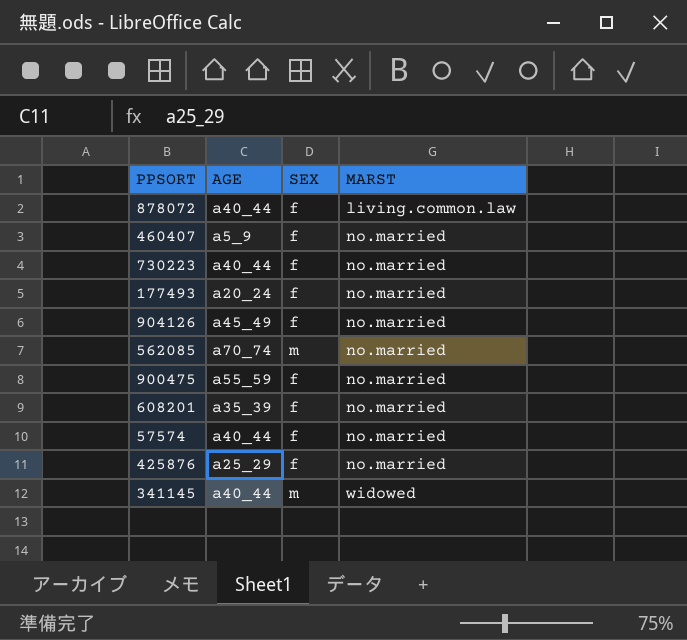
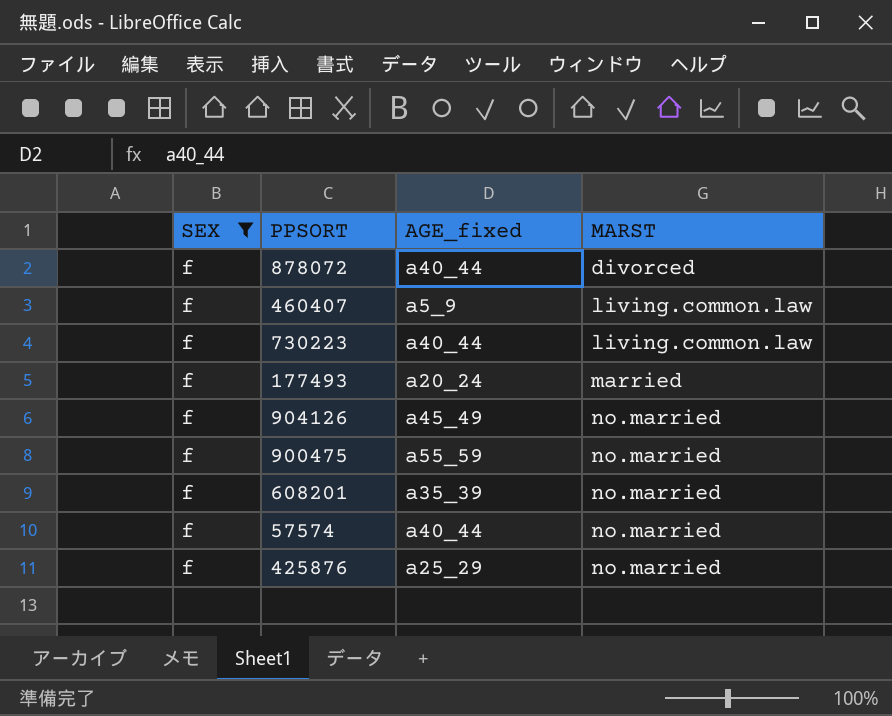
filter: none -> SEX = f
column SEX | position: 3 -> 1
column name: AGE -> AGE_fixed
878072 | MARST: living.common.law -> divorced
460407 | MARST: no.married -> living.common.law
730223 | MARST: no.married -> living.common.law
177493 | MARST: no.married -> married

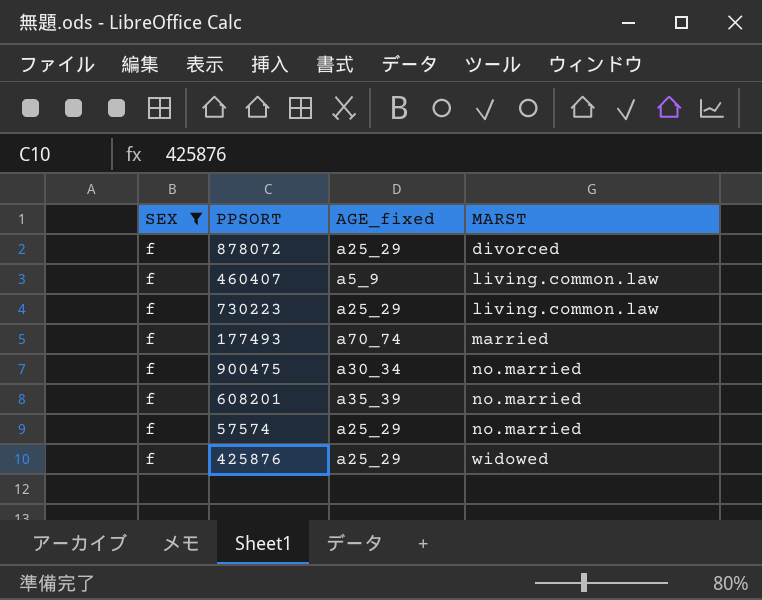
row 904126: f | a45_49 | no.married -> none
878072 | AGE_fixed: a40_44 -> a25_29
730223 | AGE_fixed: a40_44 -> a25_29
177493 | AGE_fixed: a20_24 -> a70_74
900475 | AGE_fixed: a55_59 -> a30_34
57574 | AGE_fixed: a40_44 -> a25_29
425876 | MARST: no.married -> widowed

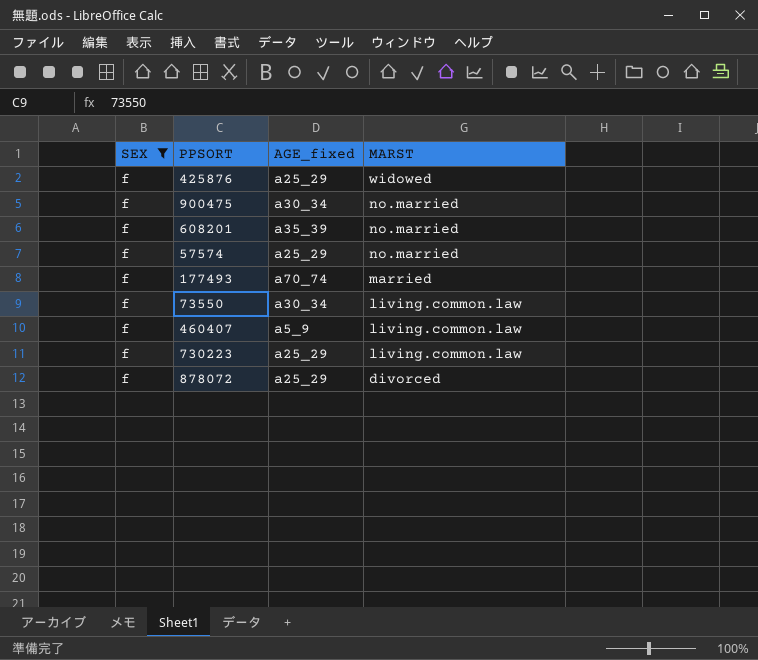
row order: MARST ascending -> MARST descending
row 73550: none -> f | a30_34 | living.common.law

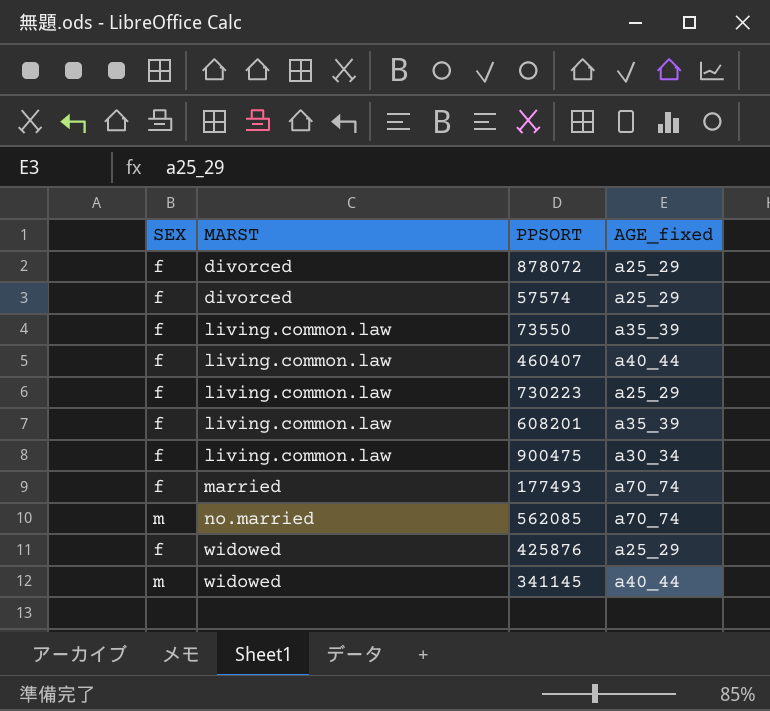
filter: SEX = f -> none
row order: MARST descending -> MARST ascending
column MARST | position: 4 -> 2
57574 | MARST: no.married -> divorced
73550 | AGE_fixed: a30_34 -> a35_39
460407 | AGE_fixed: a5_9 -> a40_44
608201 | MARST: no.married -> living.common.law
900475 | MARST: no.married -> living.common.law

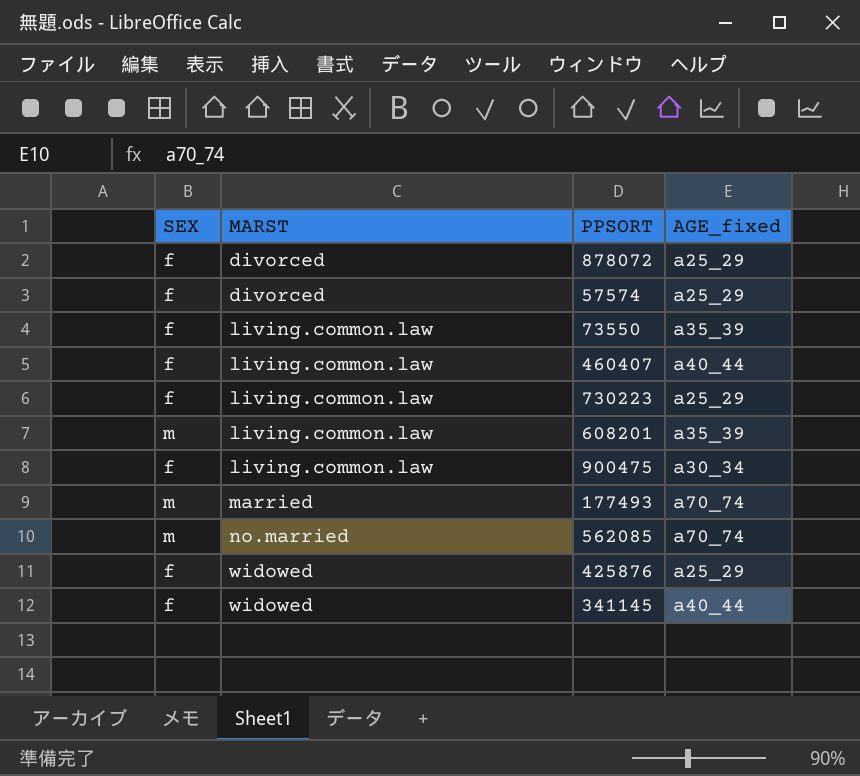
608201 | SEX: f -> m
177493 | SEX: f -> m
341145 | SEX: m -> f

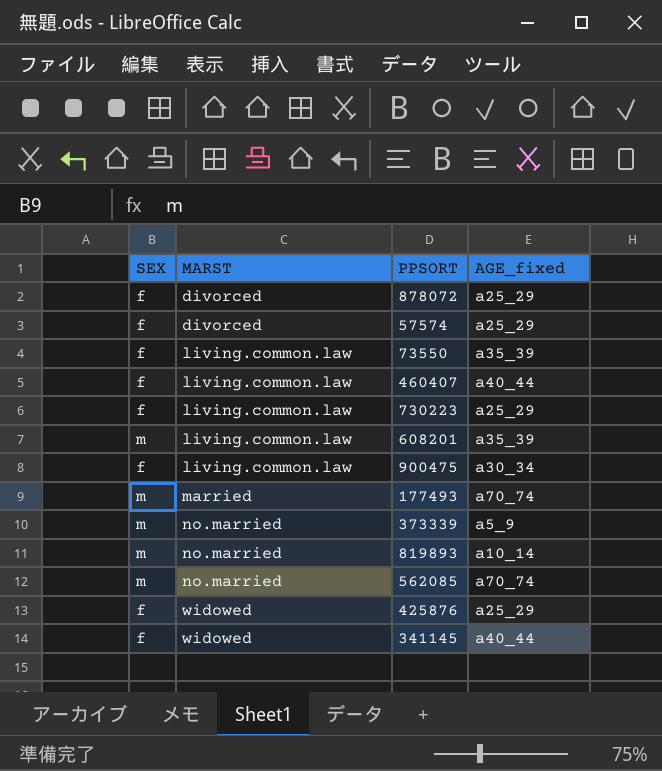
row 373339: none -> m | no.married | a5_9
row 819893: none -> m | no.married | a10_14

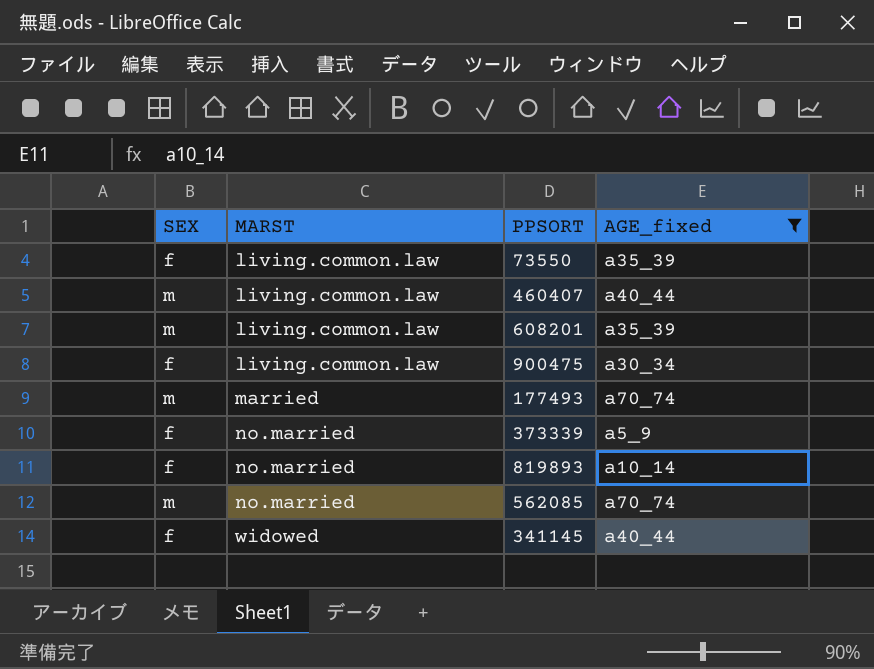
filter: none -> AGE_fixed != a25_29
460407 | SEX: f -> m
373339 | SEX: m -> f
819893 | SEX: m -> f

